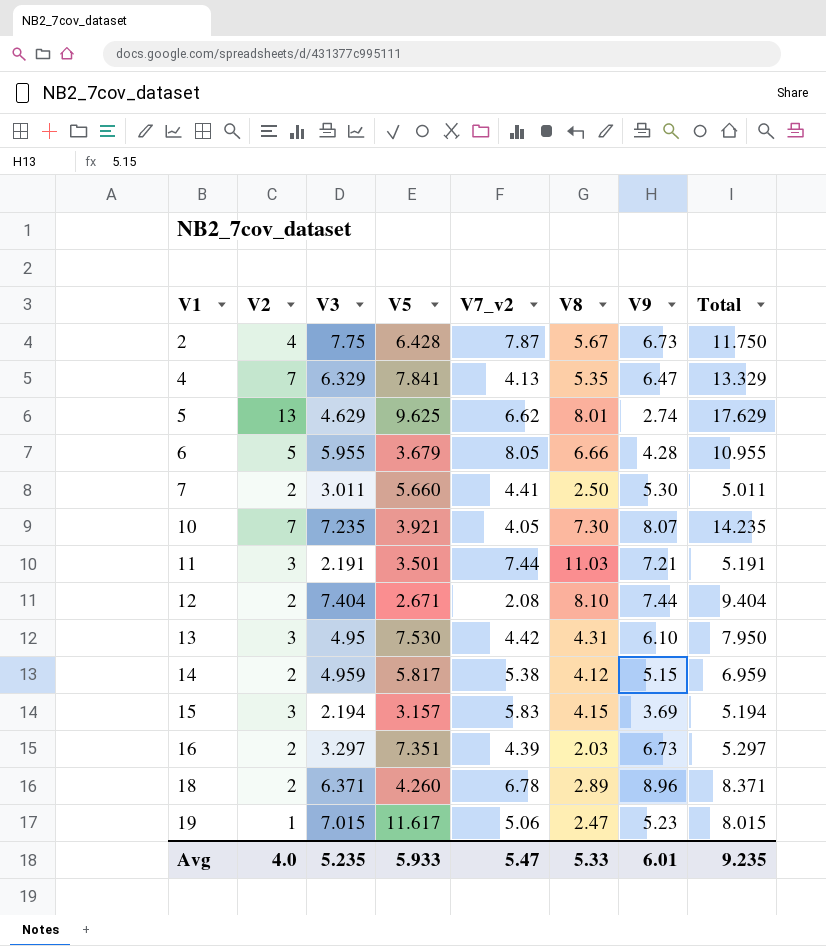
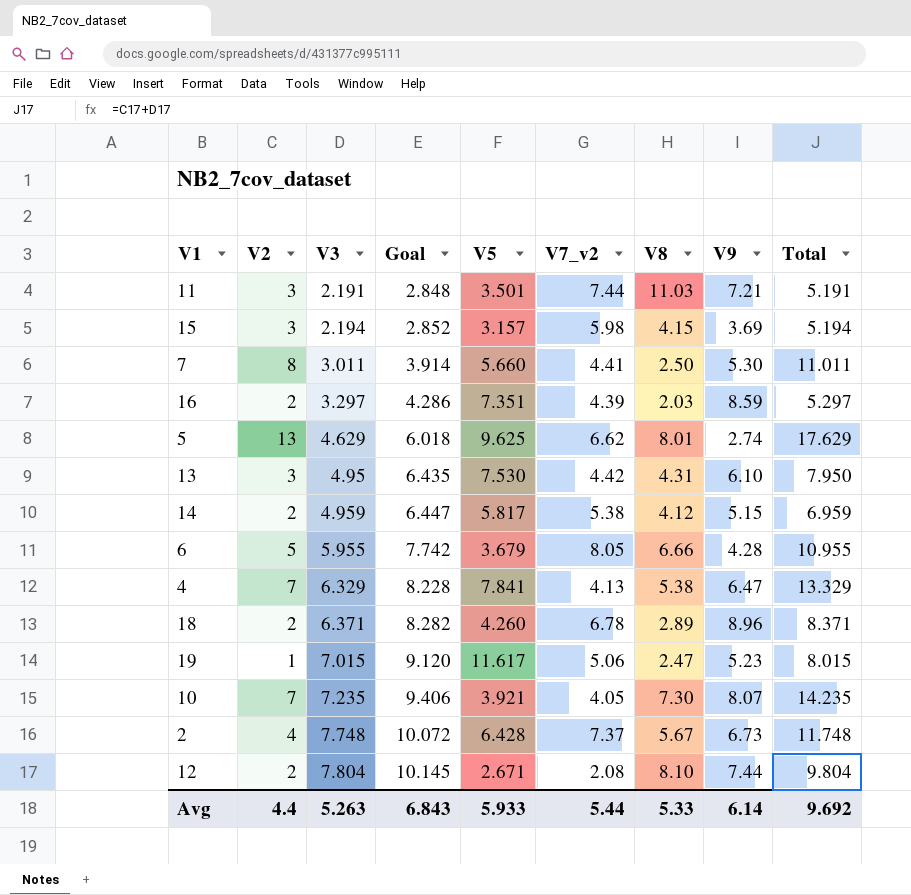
row order: V1 ascending -> V3 ascending
column Goal | formula: none -> [V3] * 1.3
15 | V7_v2: 5.83 -> 5.98
7 | V2: 2 -> 8
7 | Total: 5.011 -> 11.011
16 | V9: 6.73 -> 8.59
4 | V8: 5.35 -> 5.38
2 | V3: 7.75 -> 7.748
2 | V7_v2: 7.87 -> 7.37
2 | Total: 11.750 -> 11.748
12 | V3: 7.404 -> 7.804
12 | Total: 9.404 -> 9.804
Avg | V2: 4.0 -> 4.4
Avg | V3: 5.235 -> 5.263
Avg | V7_v2: 5.47 -> 5.44
Avg | V9: 6.01 -> 6.14
Avg | Total: 9.235 -> 9.692

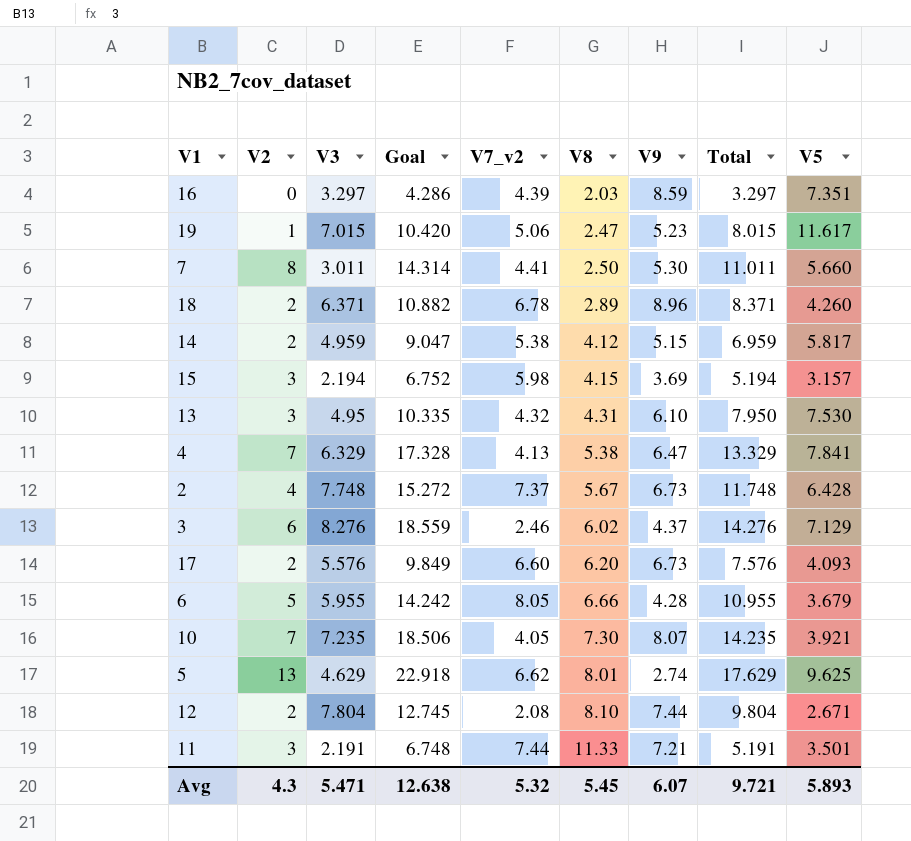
row order: V3 ascending -> V8 ascending
column Goal | formula: [V3] * 1.3 -> [Total] * 1.3
column V5 | position: 5 -> 9
16 | V2: 2 -> 0
16 | Total: 5.297 -> 3.297
13 | V7_v2: 4.42 -> 4.32
row 3: none -> 6 | 8.276 | 18.559 | 2.46 | 6.02 | 4.37 | 14.276 | 7.129
row 17: none -> 2 | 5.576 | 9.849 | 6.60 | 6.20 | 6.73 | 7.576 | 4.093
11 | V8: 11.03 -> 11.33
Avg | V2: 4.4 -> 4.3
Avg | V3: 5.263 -> 5.471
Avg | Goal: 6.843 -> 12.638
Avg | V7_v2: 5.44 -> 5.32
Avg | V8: 5.33 -> 5.45
Avg | V9: 6.14 -> 6.07
Avg | Total: 9.692 -> 9.721
Avg | V5: 5.933 -> 5.893

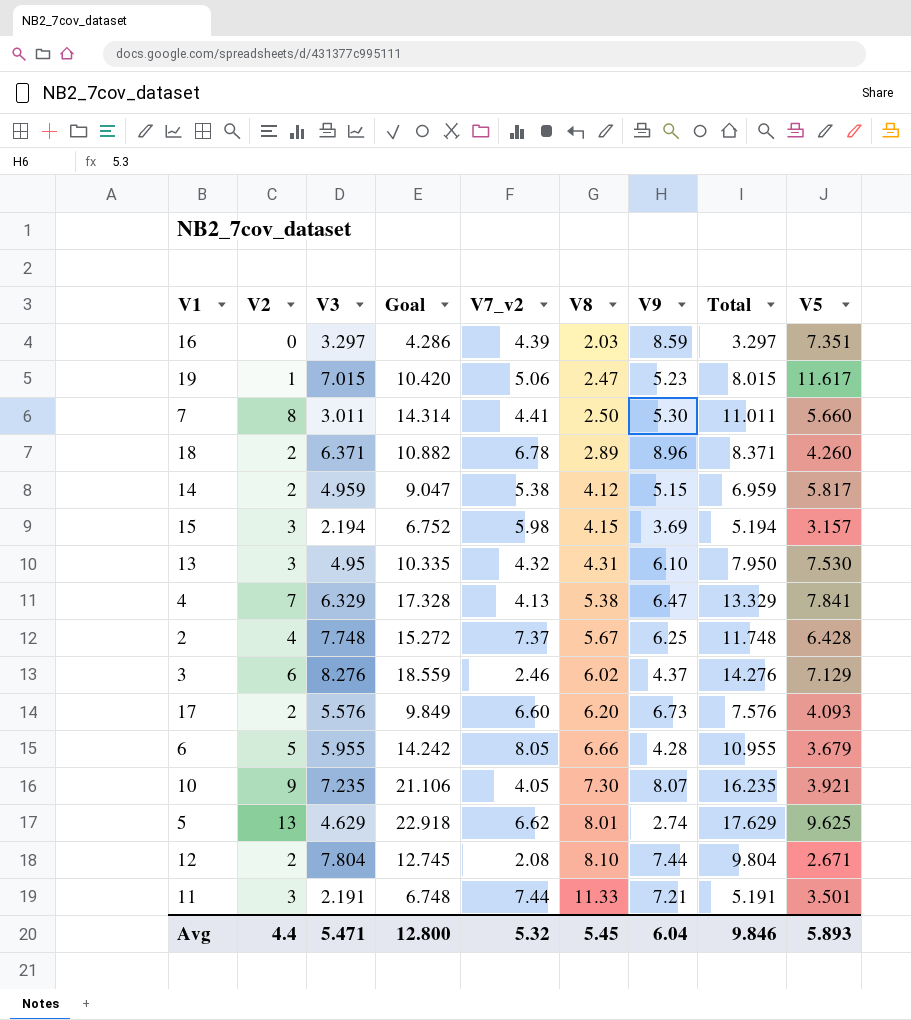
2 | V9: 6.73 -> 6.25
10 | V2: 7 -> 9
10 | Goal: 18.506 -> 21.106
10 | Total: 14.235 -> 16.235
Avg | V2: 4.3 -> 4.4
Avg | Goal: 12.638 -> 12.800
Avg | V9: 6.07 -> 6.04
Avg | Total: 9.721 -> 9.846

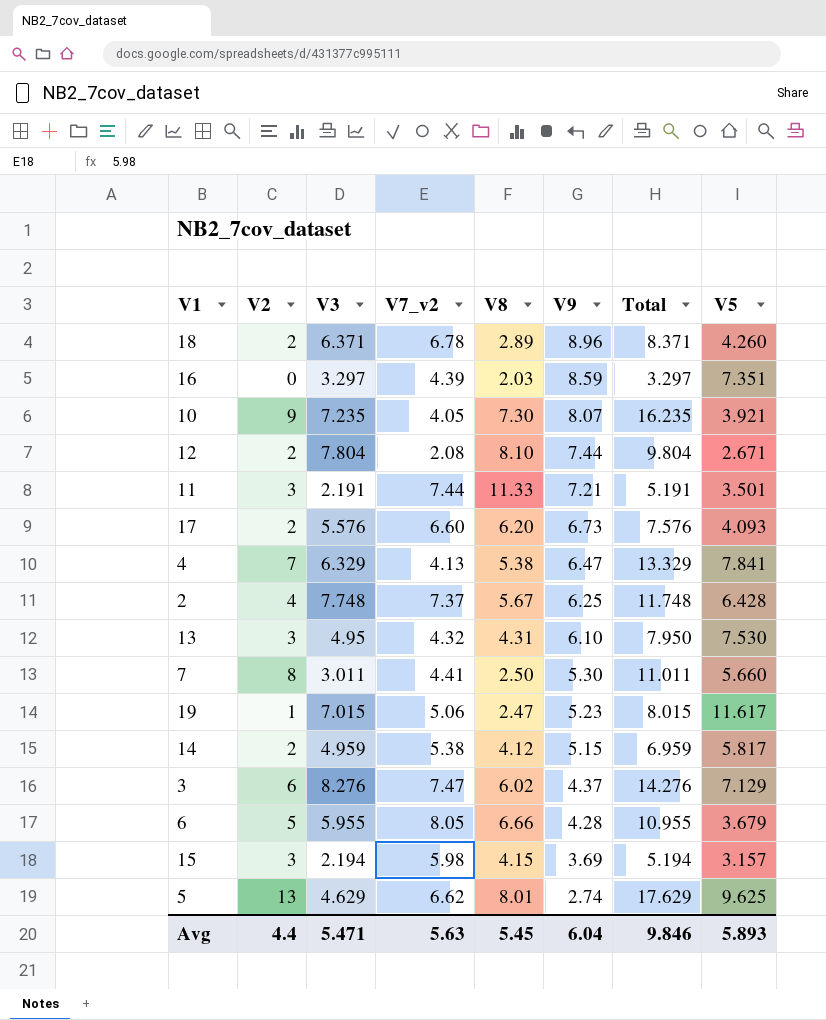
row order: V8 ascending -> V9 descending
column Goal | formula: [Total] * 1.3 -> none
3 | V7_v2: 2.46 -> 7.47
Avg | V7_v2: 5.32 -> 5.63

